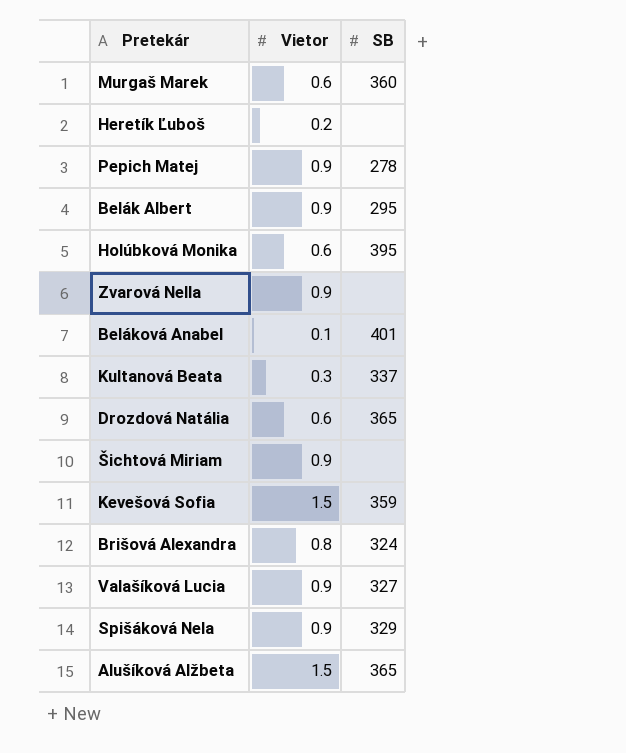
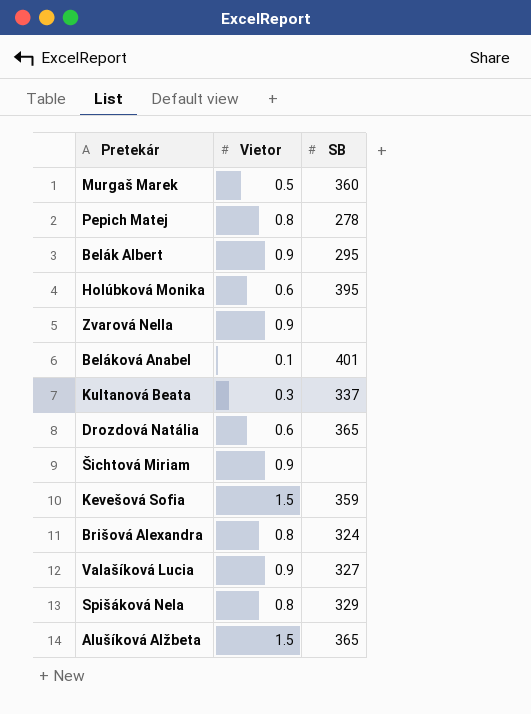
row Heretík Ľuboš: 0.2 | none -> none
Murgaš Marek | Vietor: 0.6 -> 0.5
Pepich Matej | Vietor: 0.9 -> 0.8
Spišáková Nela | Vietor: 0.9 -> 0.8

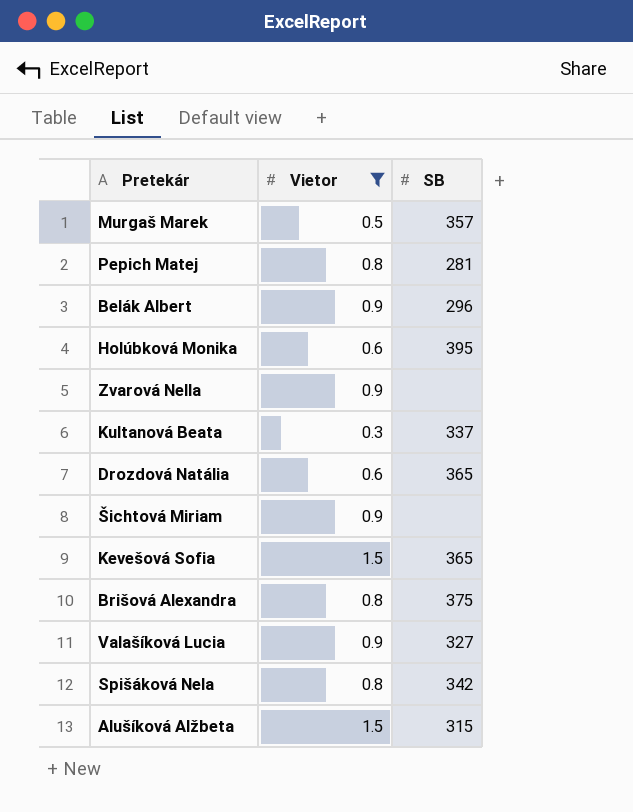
filter: none -> Vietor != 0.1
Murgaš Marek | SB: 360 -> 357
Pepich Matej | SB: 278 -> 281
Belák Albert | SB: 295 -> 296
Kevešová Sofia | SB: 359 -> 365
Brišová Alexandra | SB: 324 -> 375
Spišáková Nela | SB: 329 -> 342
Alušíková Alžbeta | SB: 365 -> 315

